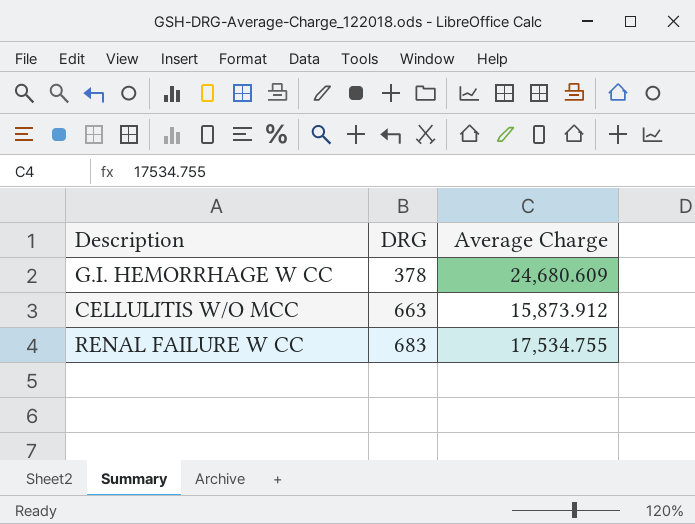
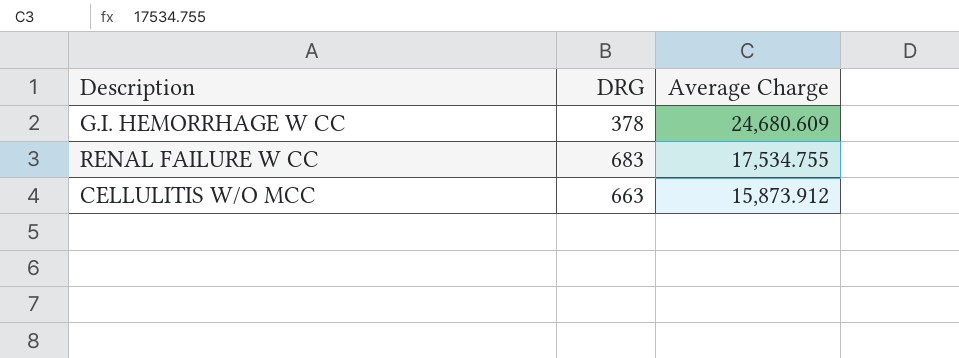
row order: DRG ascending -> Average Charge descending

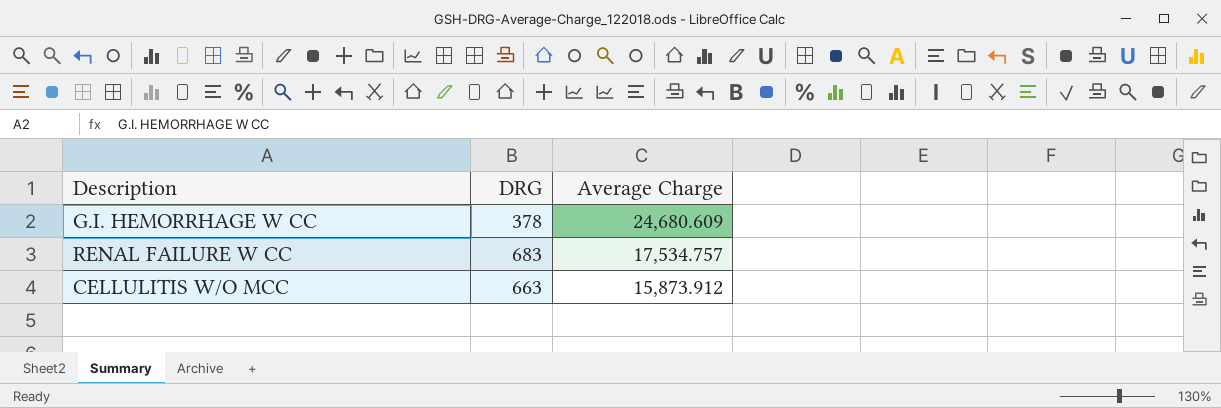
RENAL FAILURE W CC | Average Charge: 17,534.755 -> 17,534.757

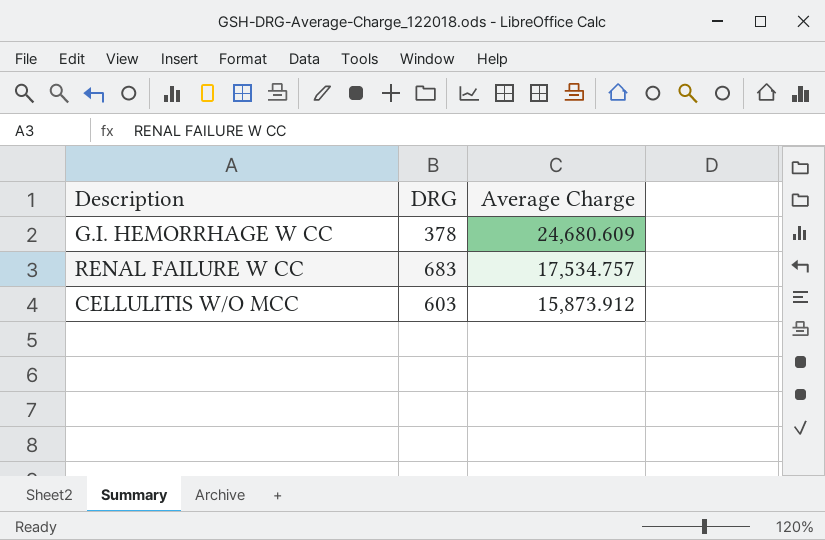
CELLULITIS W/O MCC | DRG: 663 -> 603

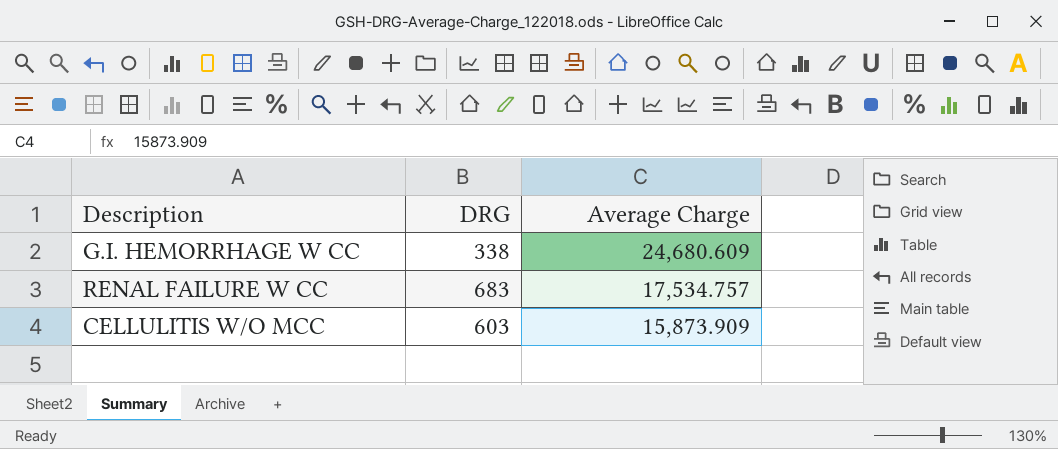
G.I. HEMORRHAGE W CC | DRG: 378 -> 338
CELLULITIS W/O MCC | Average Charge: 15,873.912 -> 15,873.909

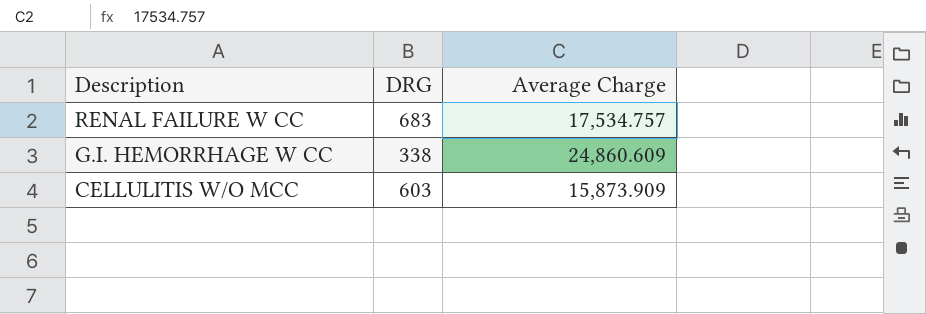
row order: Average Charge descending -> Description descending
G.I. HEMORRHAGE W CC | Average Charge: 24,680.609 -> 24,860.609

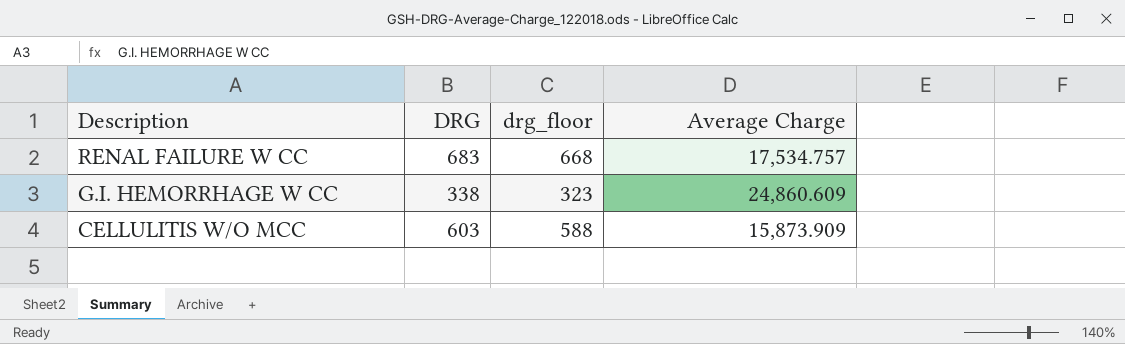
column drg_floor | formula: none -> [DRG] - 15

